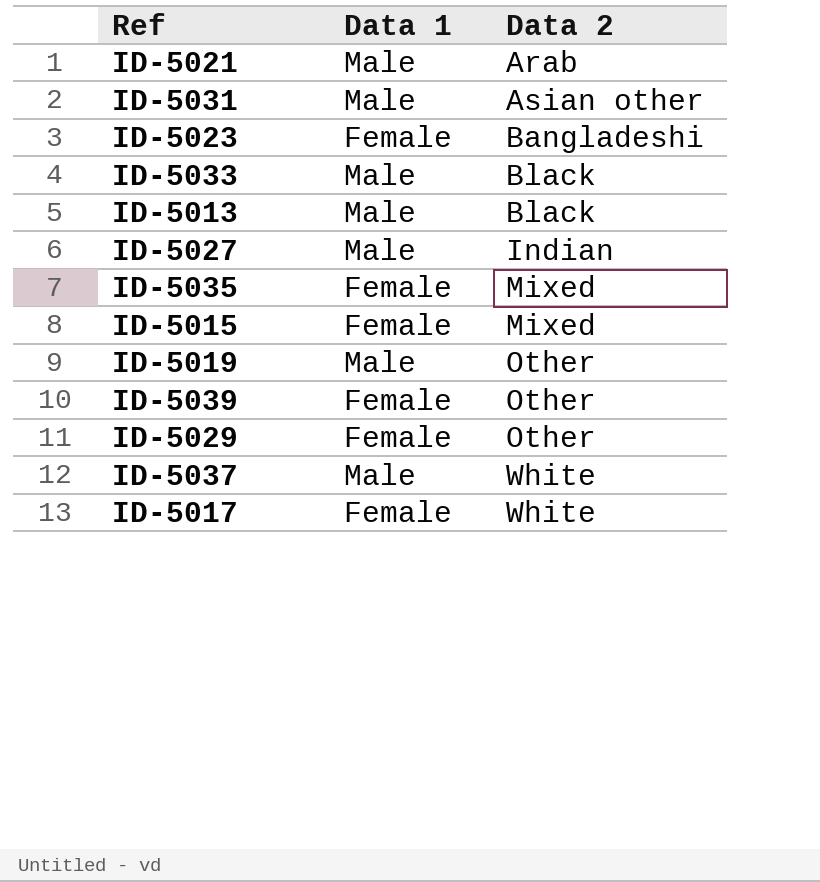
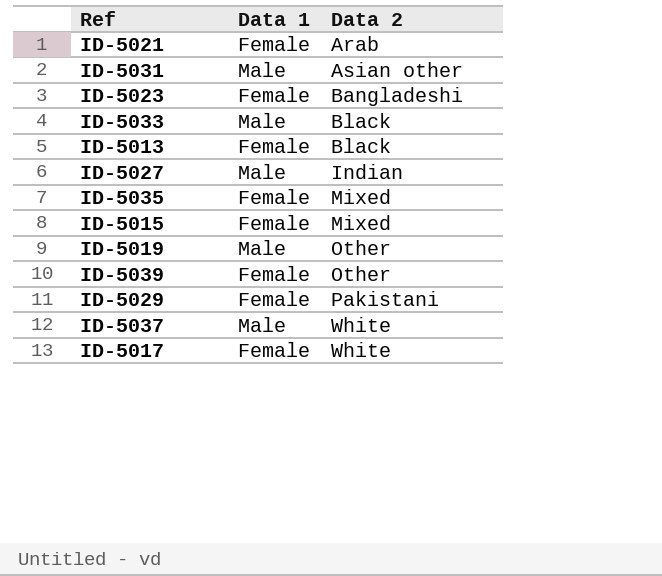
ID-5021 | Data 1: Male -> Female
ID-5013 | Data 1: Male -> Female
ID-5029 | Data 2: Other -> Pakistani

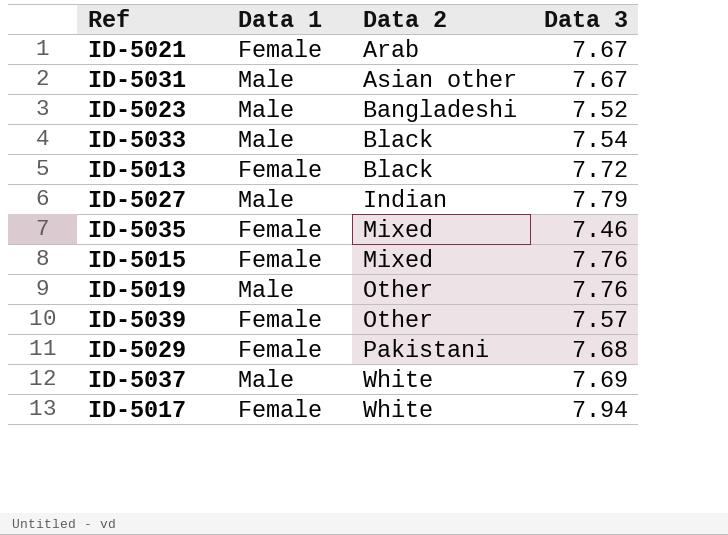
column Data 3 | position: none -> 4
ID-5023 | Data 1: Female -> Male

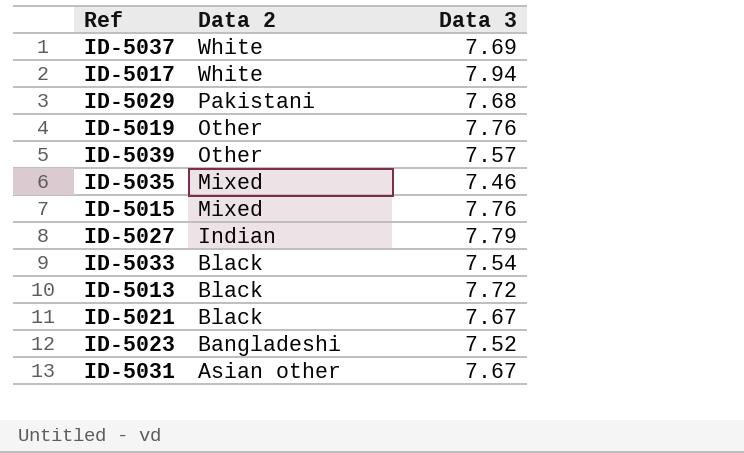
row order: Data 2 ascending -> Data 2 descending
column Data 1 | position: 2 -> none
ID-5021 | Data 2: Arab -> Black

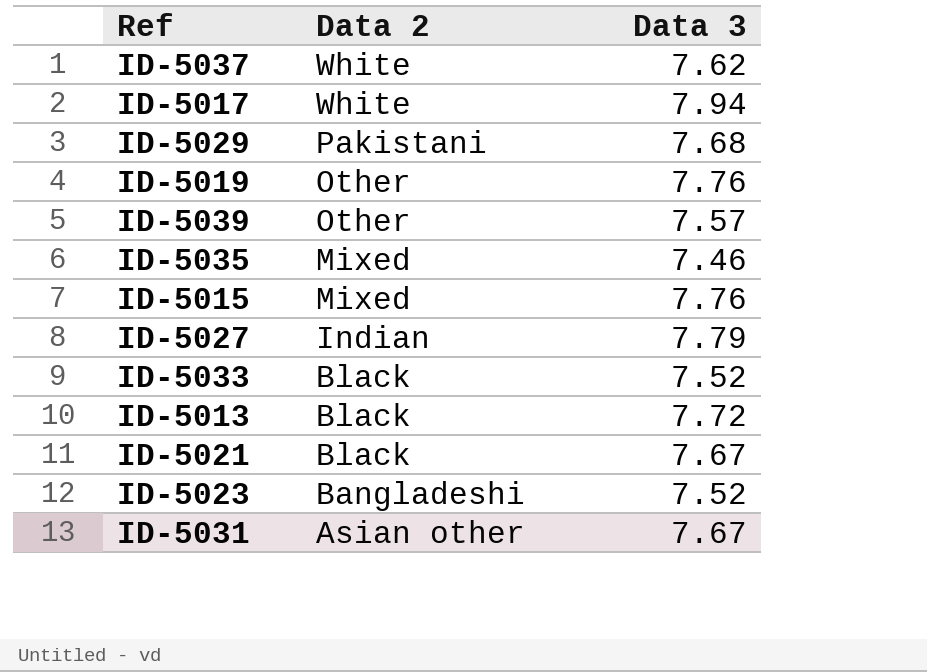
ID-5037 | Data 3: 7.69 -> 7.62
ID-5033 | Data 3: 7.54 -> 7.52

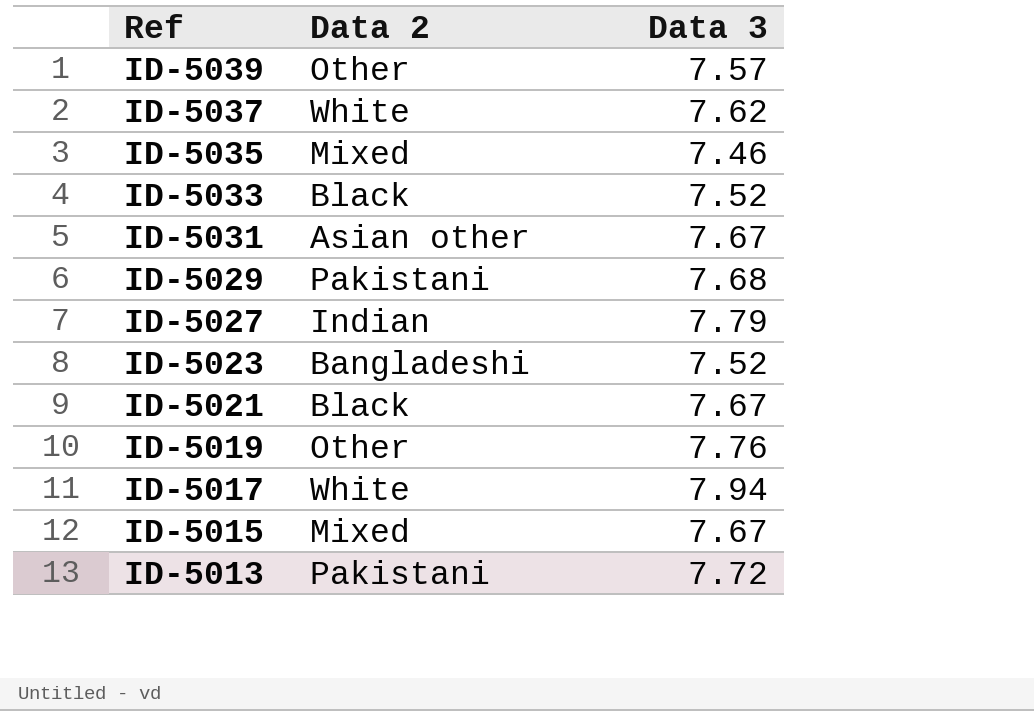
row order: Data 2 descending -> Ref descending
ID-5015 | Data 3: 7.76 -> 7.67
ID-5013 | Data 2: Black -> Pakistani

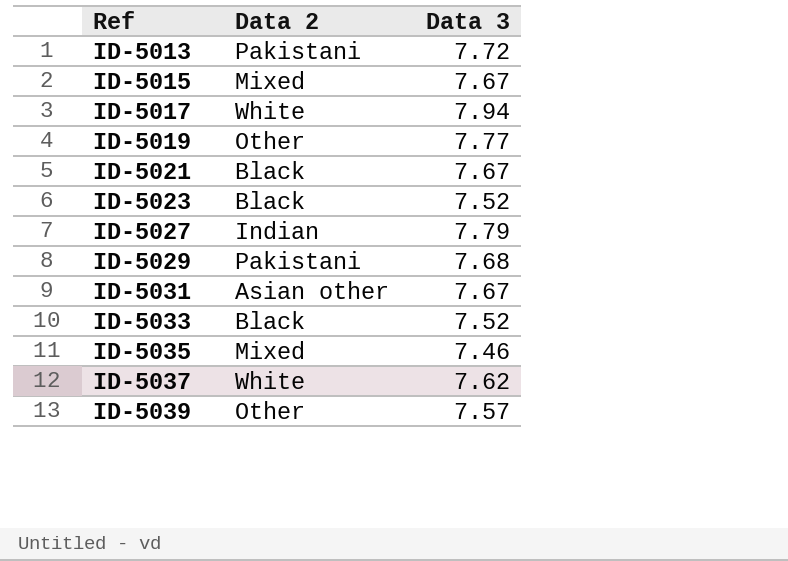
row order: Ref descending -> Ref ascending
ID-5019 | Data 3: 7.76 -> 7.77
ID-5023 | Data 2: Bangladeshi -> Black

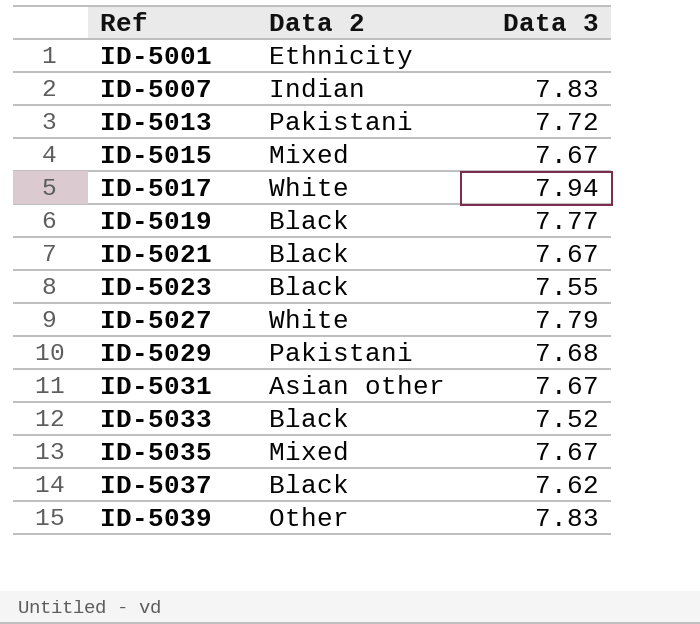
row ID-5001: none -> Ethnicity | none
row ID-5007: none -> Indian | 7.83
ID-5019 | Data 2: Other -> Black
ID-5023 | Data 3: 7.52 -> 7.55
ID-5027 | Data 2: Indian -> White
ID-5035 | Data 3: 7.46 -> 7.67
ID-5037 | Data 2: White -> Black
ID-5039 | Data 3: 7.57 -> 7.83

